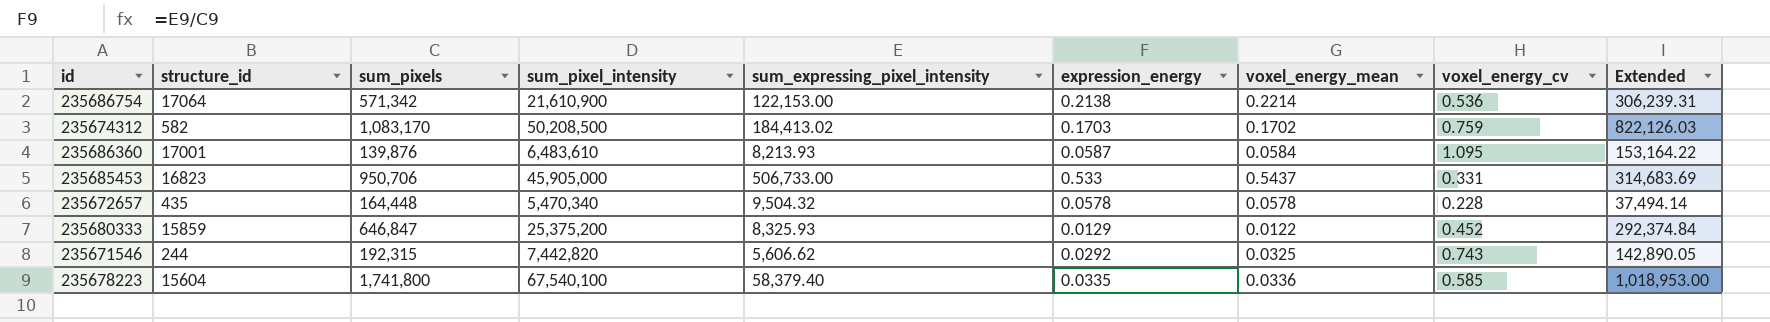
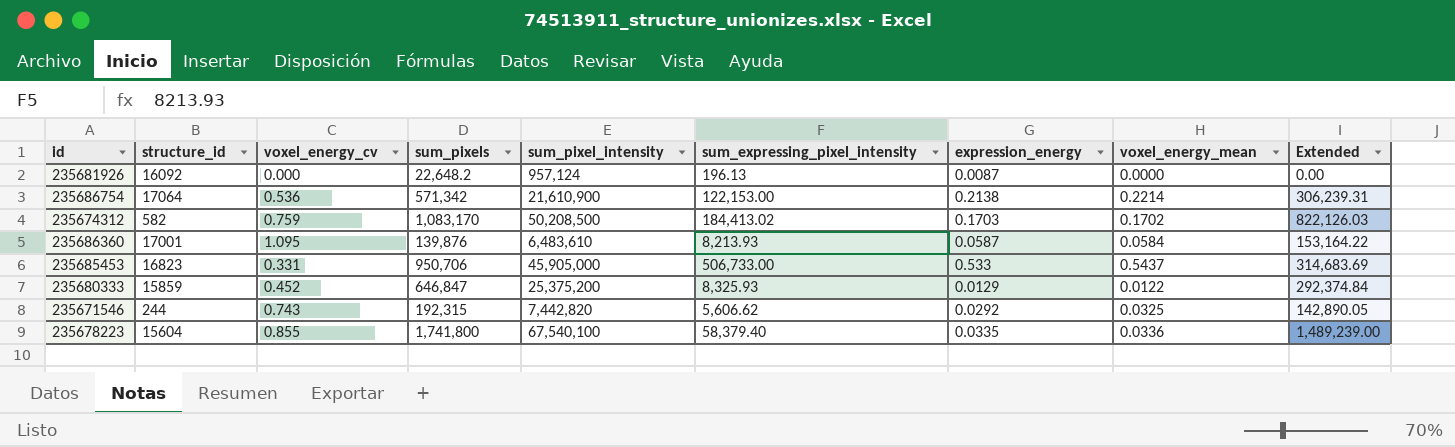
column voxel_energy_cv | position: 8 -> 3
row 235672657: 435 | 164,448 | 5,470,340 | 9,504.32 | 0.0578 | 0.0578 | 0.228 | 37,494.14 -> none
row 235681926: none -> 16092 | 0.000 | 22,648.2 | 957,124 | 196.13 | 0.0087 | 0.0000 | 0.00
235678223 | voxel_energy_cv: 0.585 -> 0.855
235678223 | Extended: 1,018,953.00 -> 1,489,239.00

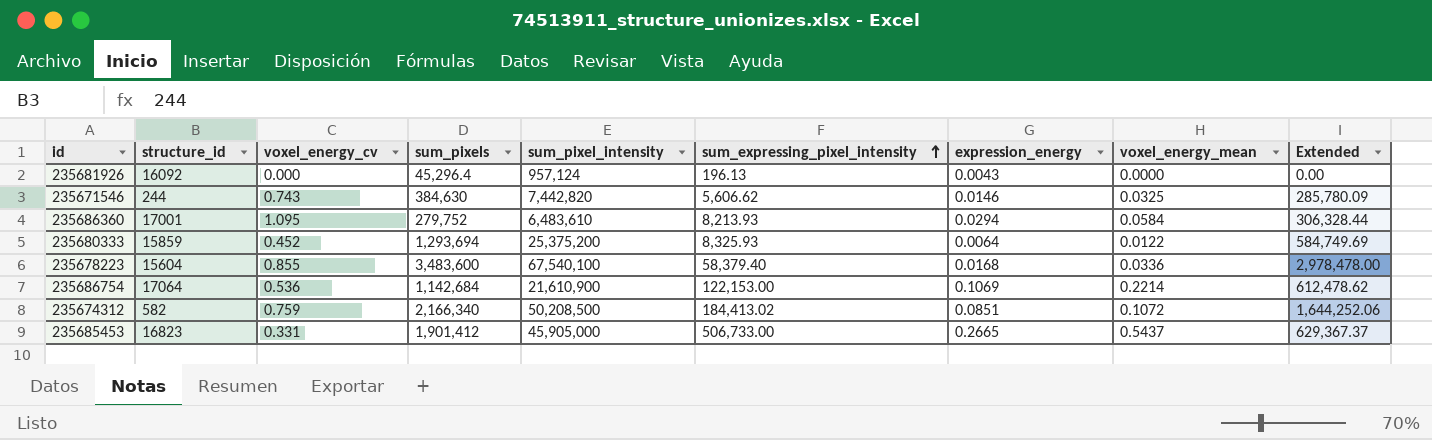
row order: none -> sum_expressing_pixel_intensity ascending
235681926 | sum_pixels: 22,648.2 -> 45,296.4
235681926 | expression_energy: 0.0087 -> 0.0043
235671546 | sum_pixels: 192,315 -> 384,630
235671546 | expression_energy: 0.0292 -> 0.0146
235671546 | Extended: 142,890.05 -> 285,780.09
235686360 | sum_pixels: 139,876 -> 279,752
235686360 | expression_energy: 0.0587 -> 0.0294
235686360 | Extended: 153,164.22 -> 306,328.44
235680333 | sum_pixels: 646,847 -> 1,293,694
235680333 | expression_energy: 0.0129 -> 0.0064
235680333 | Extended: 292,374.84 -> 584,749.69
235678223 | sum_pixels: 1,741,800 -> 3,483,600
235678223 | expression_energy: 0.0335 -> 0.0168
235678223 | Extended: 1,489,239.00 -> 2,978,478.00
235686754 | sum_pixels: 571,342 -> 1,142,684
235686754 | expression_energy: 0.2138 -> 0.1069
235686754 | Extended: 306,239.31 -> 612,478.62
235674312 | sum_pixels: 1,083,170 -> 2,166,340
235674312 | expression_energy: 0.1703 -> 0.0851
235674312 | voxel_energy_mean: 0.1702 -> 0.1072
235674312 | Extended: 822,126.03 -> 1,644,252.06
235685453 | sum_pixels: 950,706 -> 1,901,412
235685453 | expression_energy: 0.533 -> 0.2665
235685453 | Extended: 314,683.69 -> 629,367.37

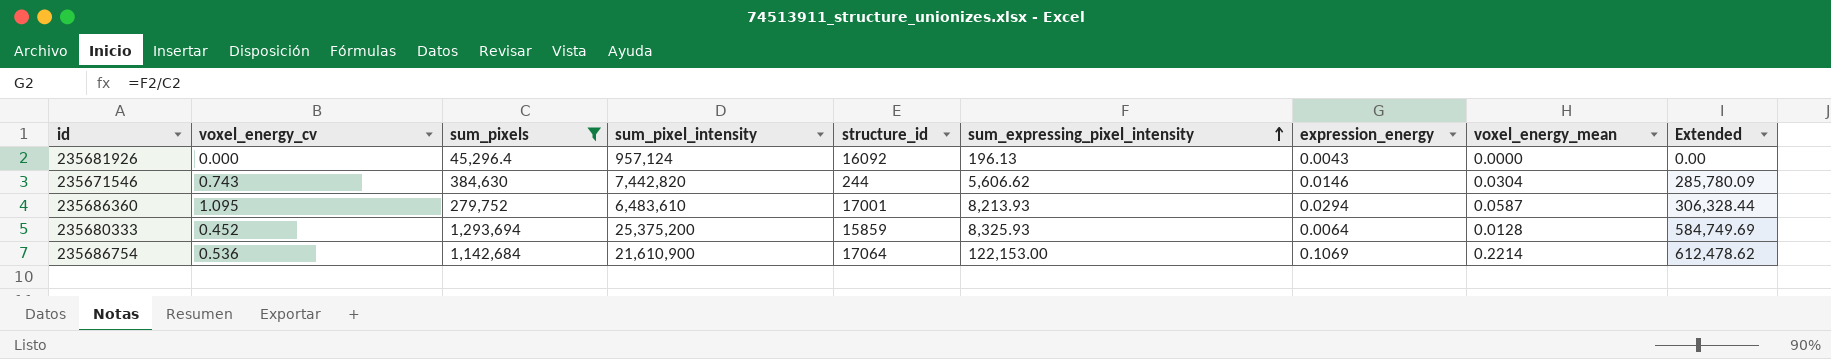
filter: none -> sum_pixels <= 1,293,694
column structure_id | position: 2 -> 5
235671546 | voxel_energy_mean: 0.0325 -> 0.0304
235686360 | voxel_energy_mean: 0.0584 -> 0.0587
235680333 | voxel_energy_mean: 0.0122 -> 0.0128

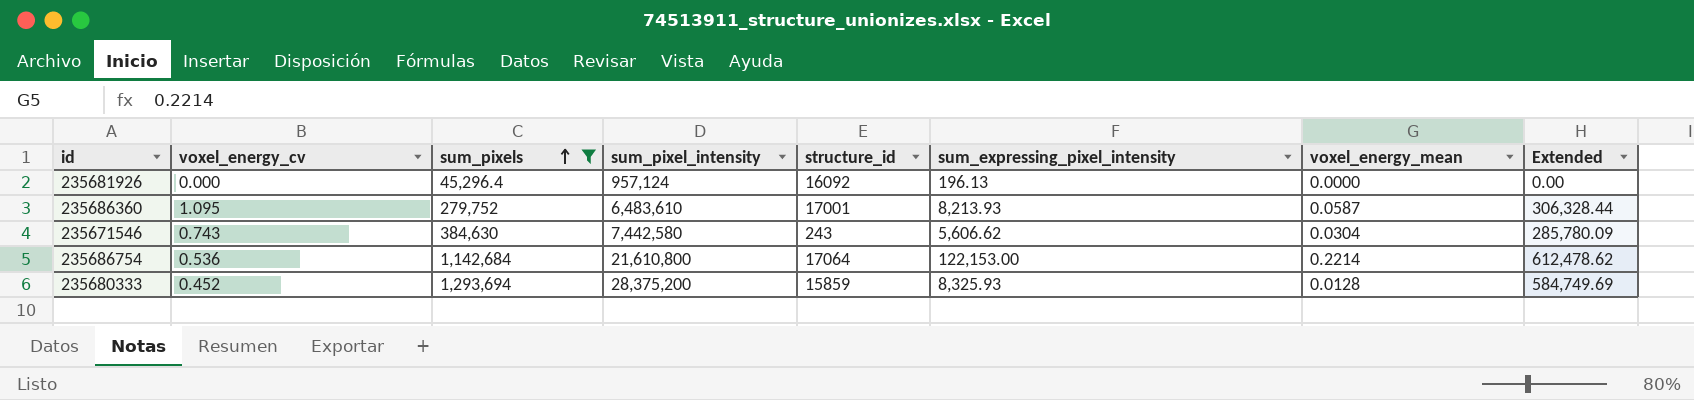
row order: sum_expressing_pixel_intensity ascending -> sum_pixels ascending
column expression_energy | formula: [sum_expressing_pixel_intensity] / [sum_pixels] -> none
235671546 | sum_pixel_intensity: 7,442,820 -> 7,442,580
235671546 | structure_id: 244 -> 243
235686754 | sum_pixel_intensity: 21,610,900 -> 21,610,800
235680333 | sum_pixel_intensity: 25,375,200 -> 28,375,200

